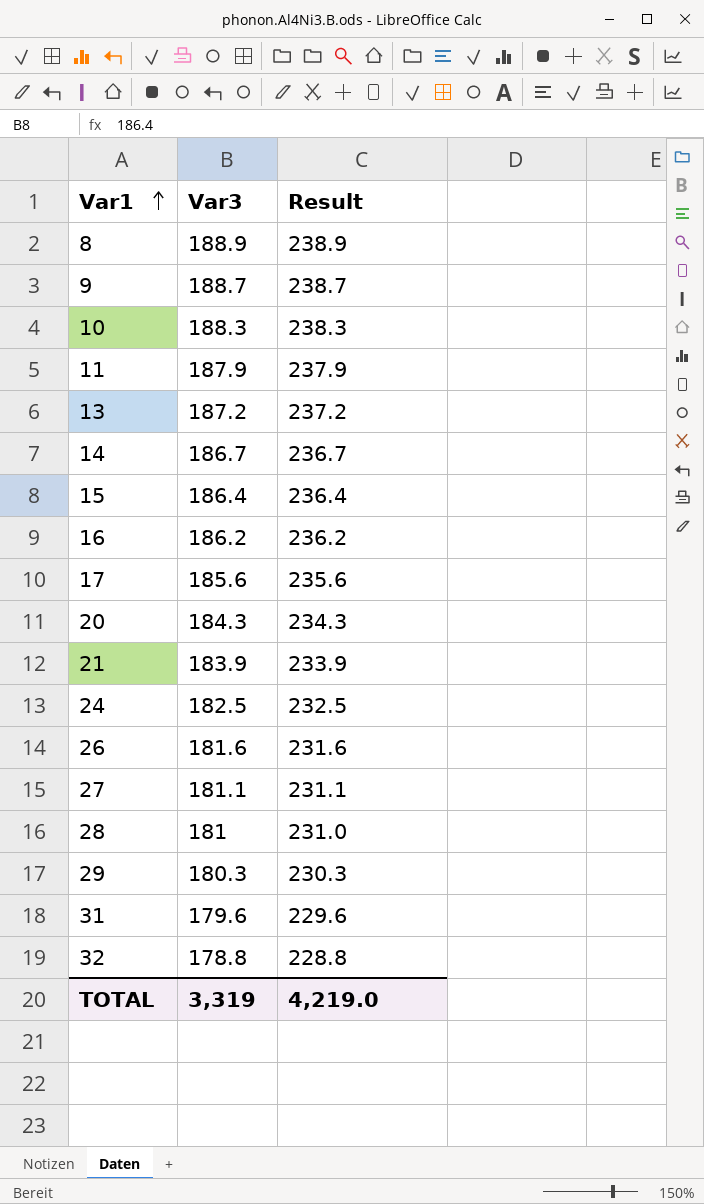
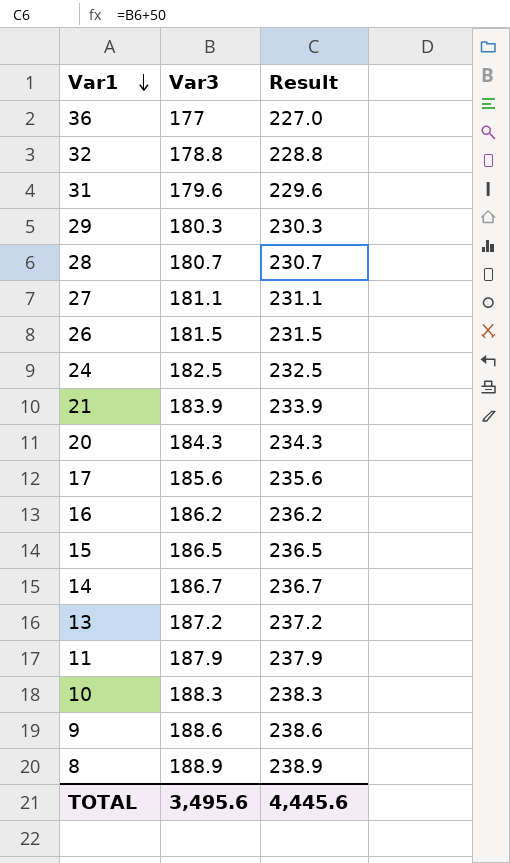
row order: Var1 ascending -> Var1 descending
row 36: none -> 177 | 227.0
28 | Var3: 181 -> 180.7
28 | Result: 231.0 -> 230.7
26 | Var3: 181.6 -> 181.5
26 | Result: 231.6 -> 231.5
15 | Var3: 186.4 -> 186.5
15 | Result: 236.4 -> 236.5
9 | Var3: 188.7 -> 188.6
9 | Result: 238.7 -> 238.6
TOTAL | Var3: 3,319 -> 3,495.6
TOTAL | Result: 4,219.0 -> 4,445.6

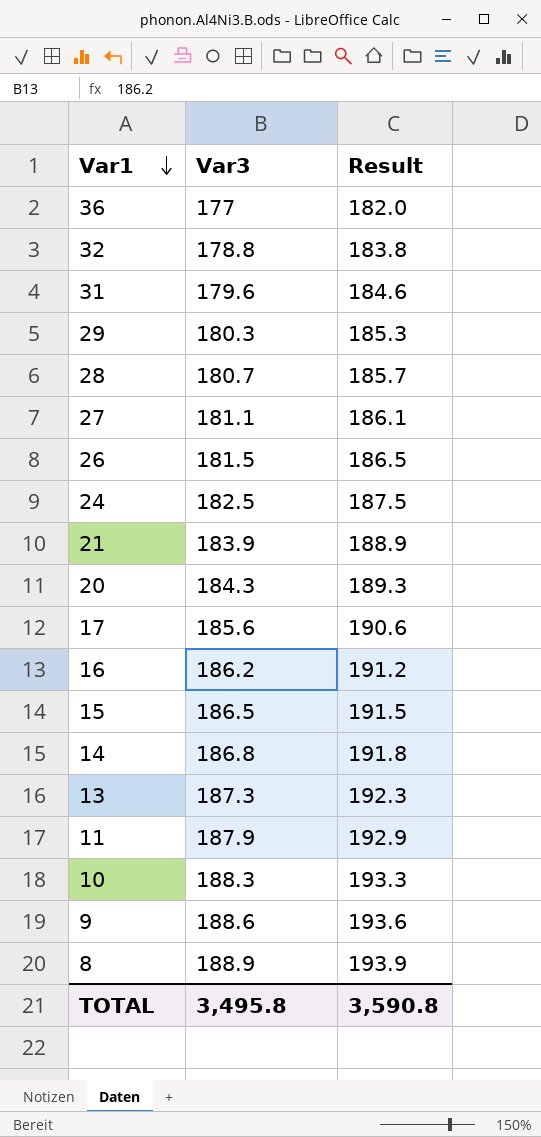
column Result | formula: [Var3] + 50 -> [Var3] + 5
14 | Var3: 186.7 -> 186.8
13 | Var3: 187.2 -> 187.3
TOTAL | Var3: 3,495.6 -> 3,495.8
TOTAL | Result: 4,445.6 -> 3,590.8

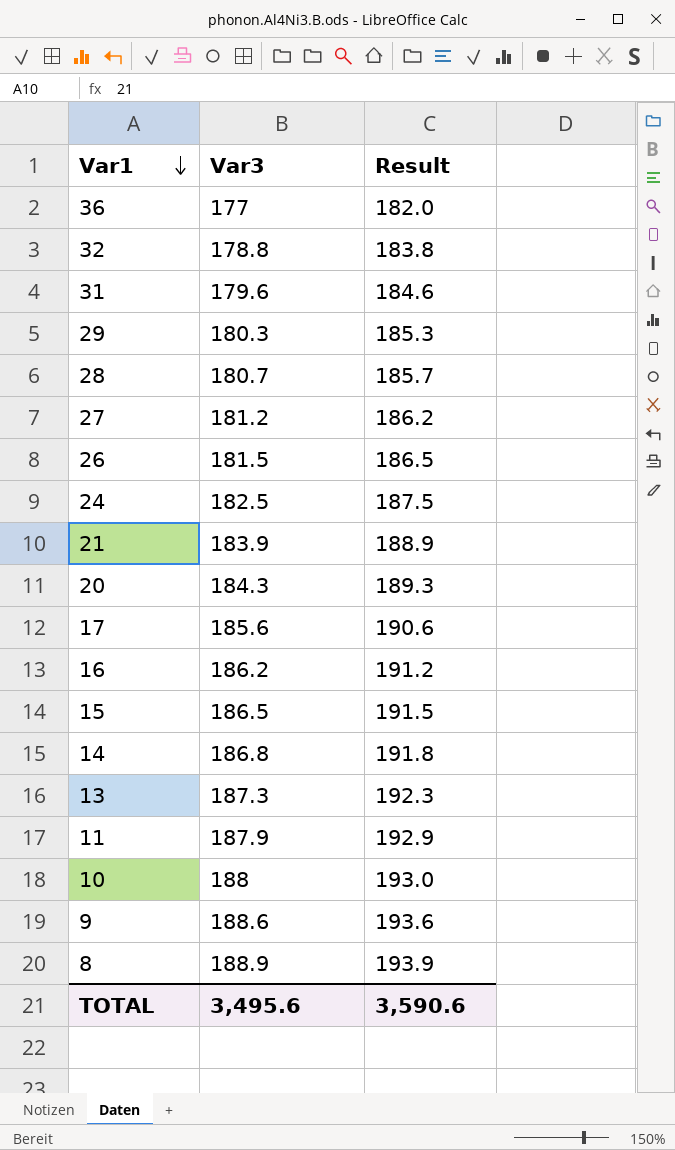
27 | Var3: 181.1 -> 181.2
27 | Result: 186.1 -> 186.2
10 | Var3: 188.3 -> 188
10 | Result: 193.3 -> 193.0
TOTAL | Var3: 3,495.8 -> 3,495.6
TOTAL | Result: 3,590.8 -> 3,590.6

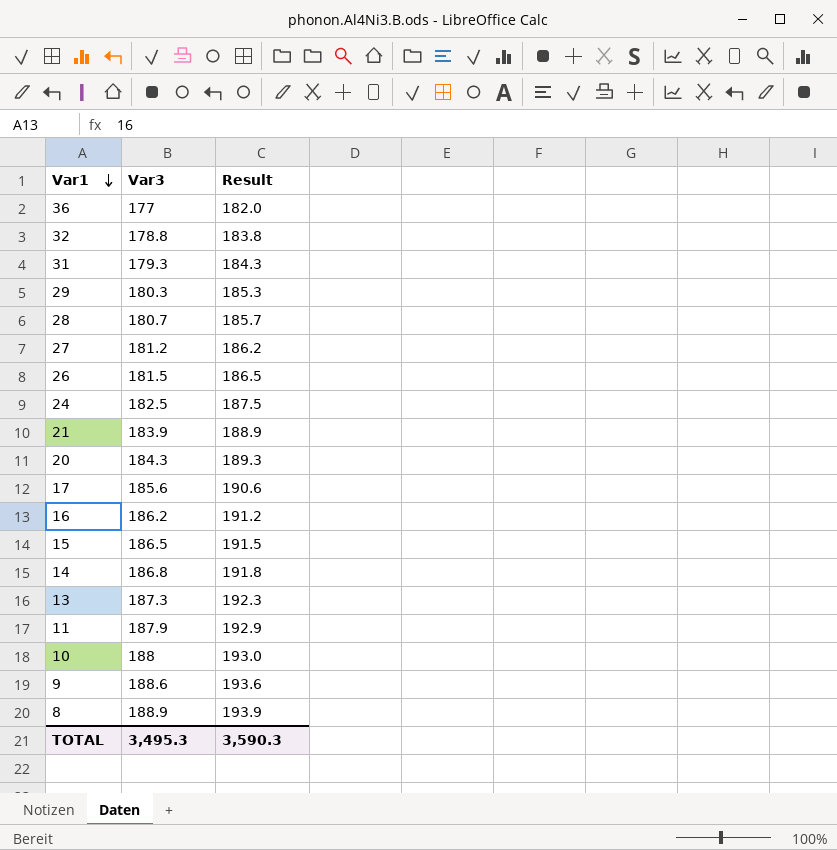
31 | Var3: 179.6 -> 179.3
31 | Result: 184.6 -> 184.3
TOTAL | Var3: 3,495.6 -> 3,495.3
TOTAL | Result: 3,590.6 -> 3,590.3

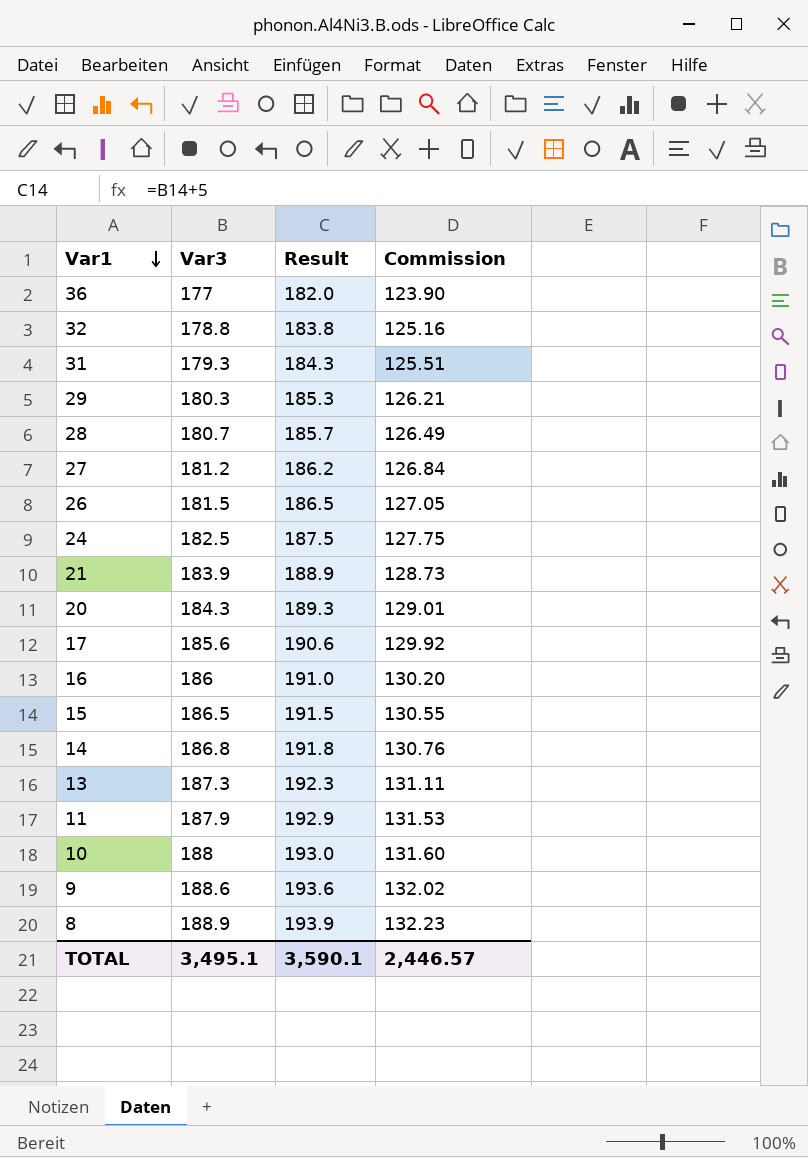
column Commission | formula: none -> [Var3] * 0.7
16 | Var3: 186.2 -> 186
16 | Result: 191.2 -> 191.0
TOTAL | Var3: 3,495.3 -> 3,495.1
TOTAL | Result: 3,590.3 -> 3,590.1

